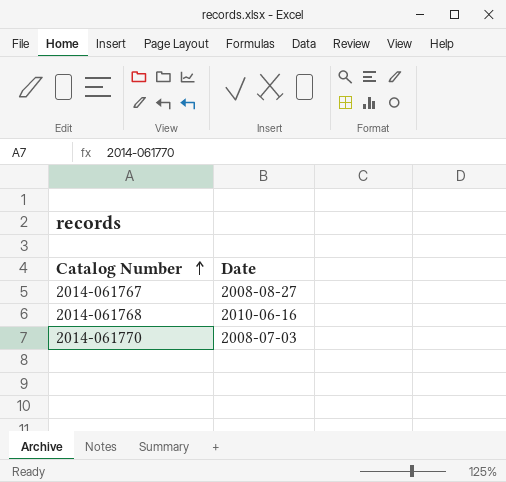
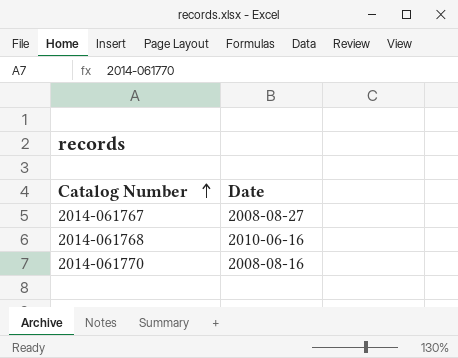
2014-061770 | Date: 2008-07-03 -> 2008-08-16

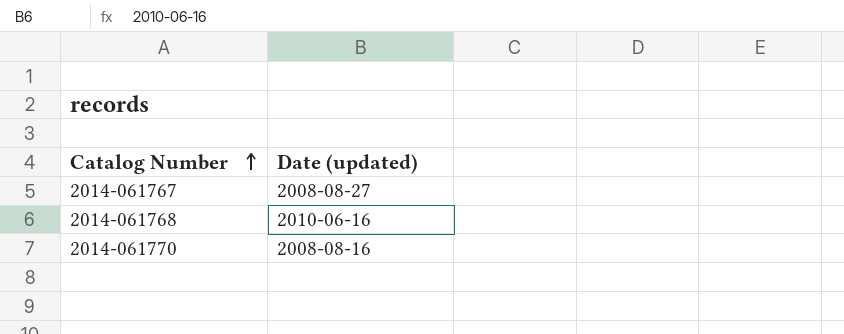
column name: Date -> Date (updated)

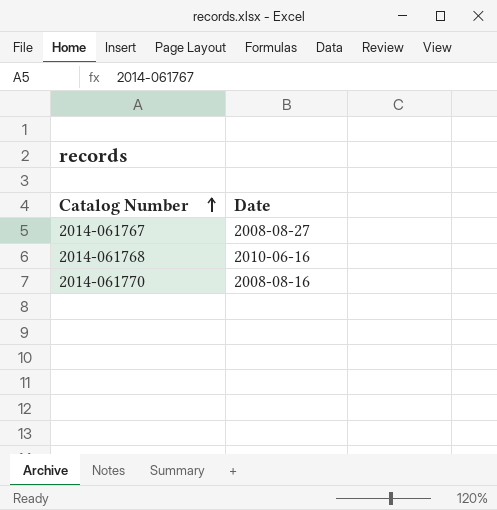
column name: Date (updated) -> Date

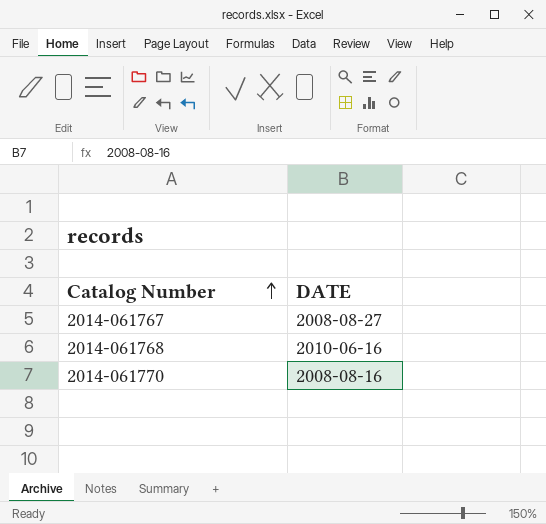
column name: Date -> DATE

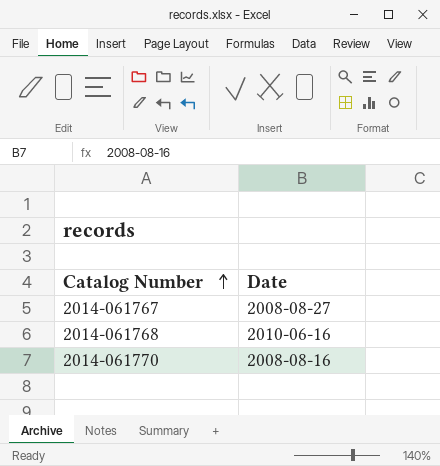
column name: DATE -> Date

